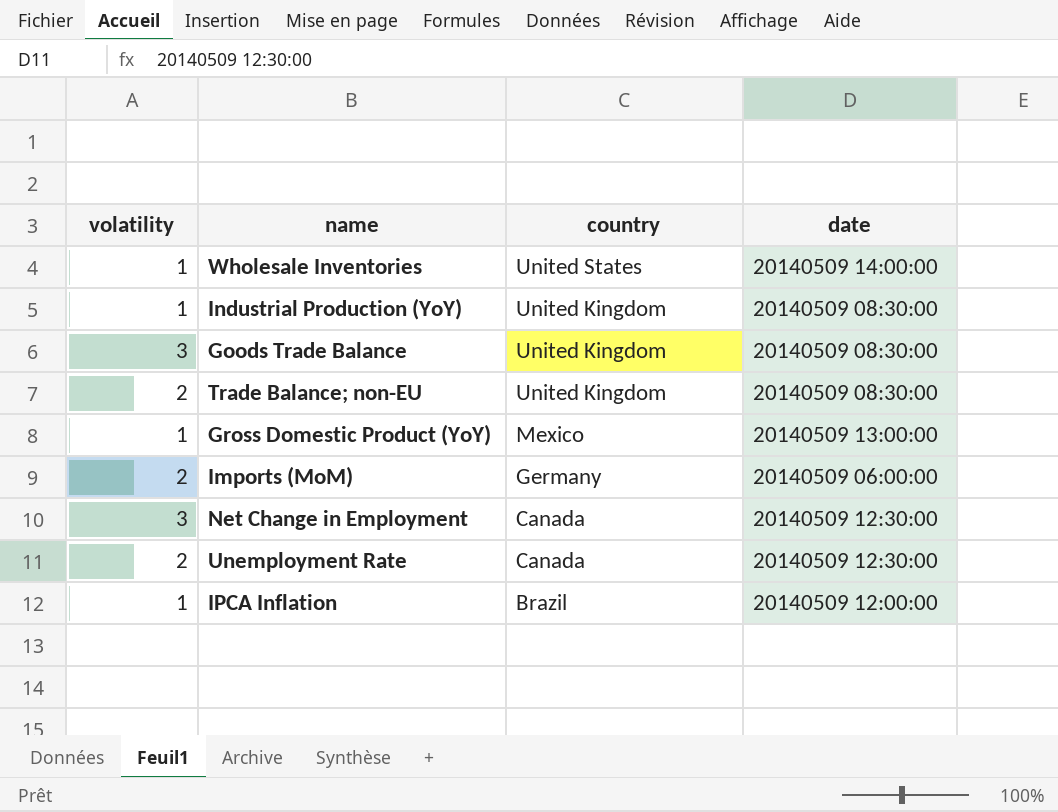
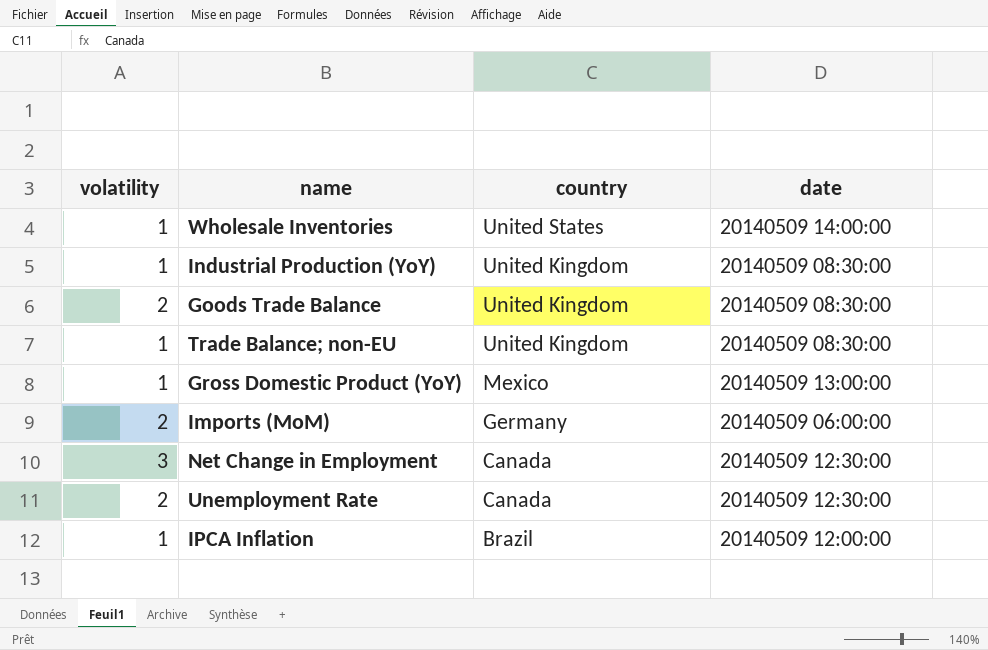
Goods Trade Balance | volatility: 3 -> 2
Trade Balance; non-EU | volatility: 2 -> 1

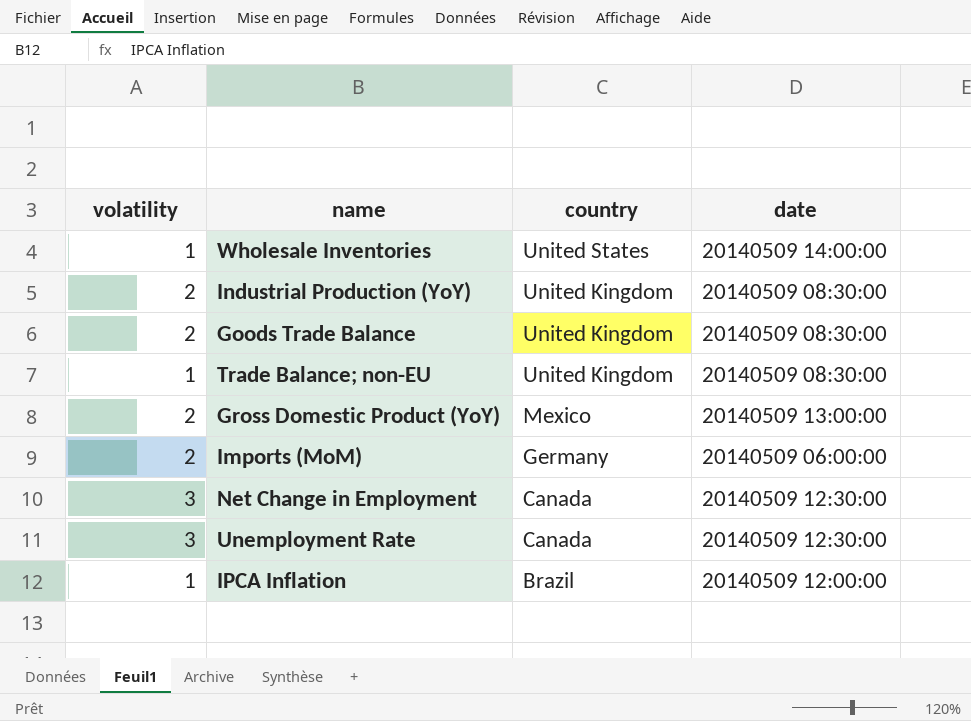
Industrial Production (YoY) | volatility: 1 -> 2
Gross Domestic Product (YoY) | volatility: 1 -> 2
Unemployment Rate | volatility: 2 -> 3

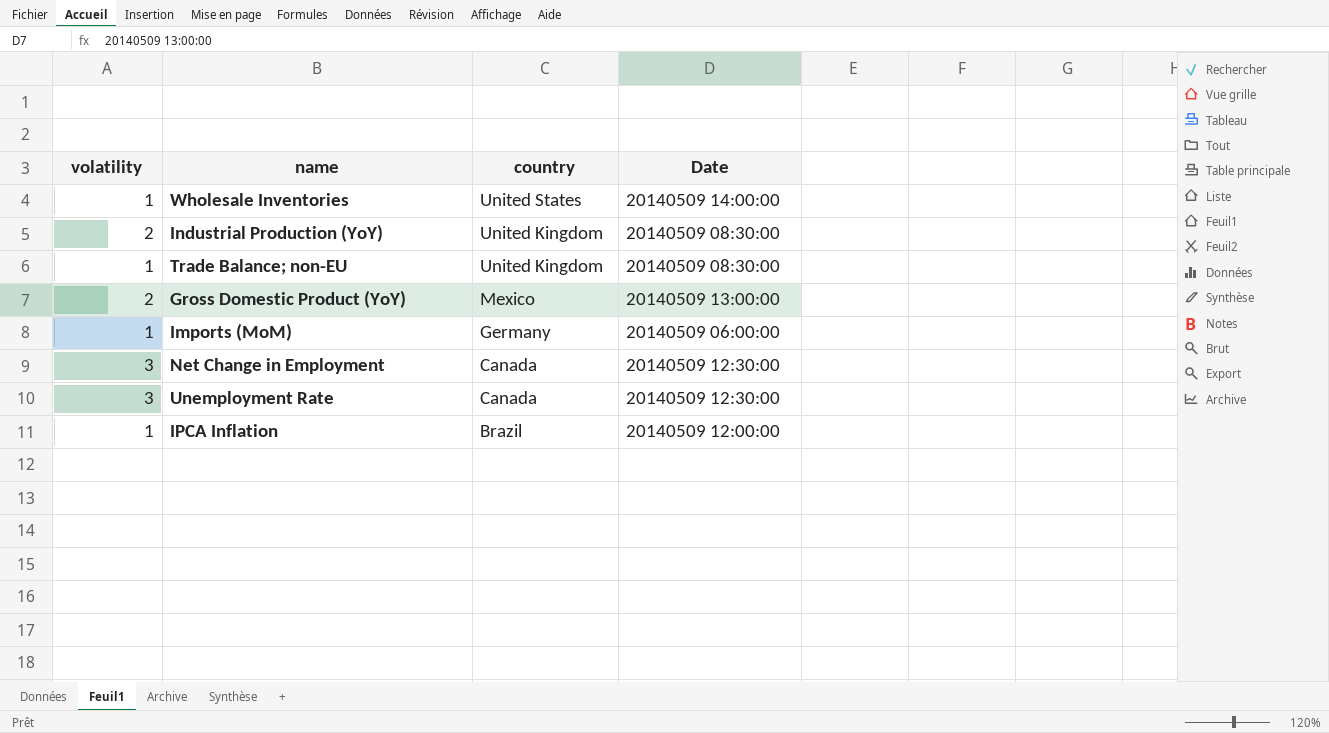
column name: date -> Date
row Goods Trade Balance: 2 | United Kingdom | 20140509 08:30:00 -> none
Imports (MoM) | volatility: 2 -> 1

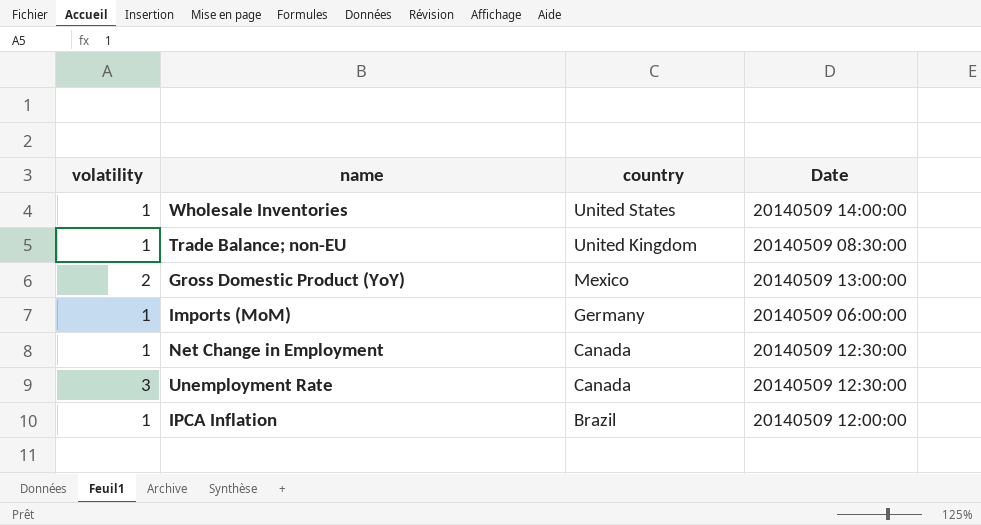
row Industrial Production (YoY): 2 | United Kingdom | 20140509 08:30:00 -> none
Net Change in Employment | volatility: 3 -> 1

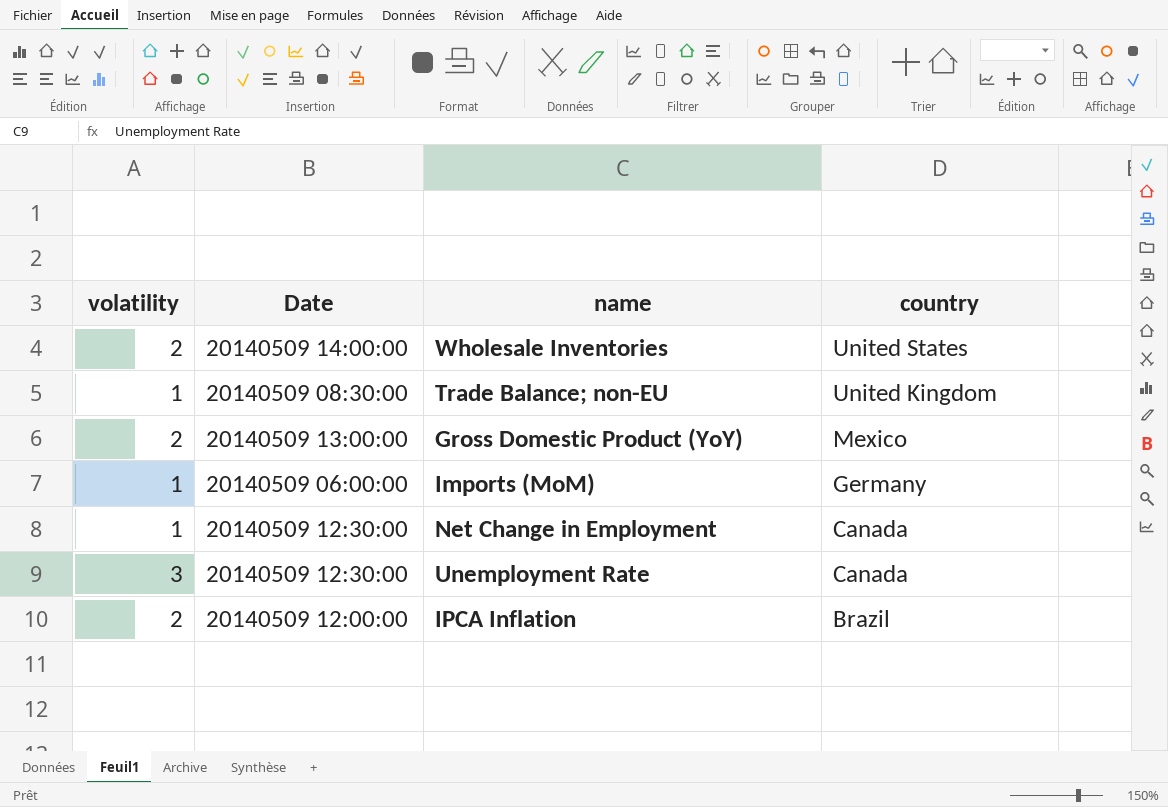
column Date | position: 4 -> 2
Wholesale Inventories | volatility: 1 -> 2
IPCA Inflation | volatility: 1 -> 2

